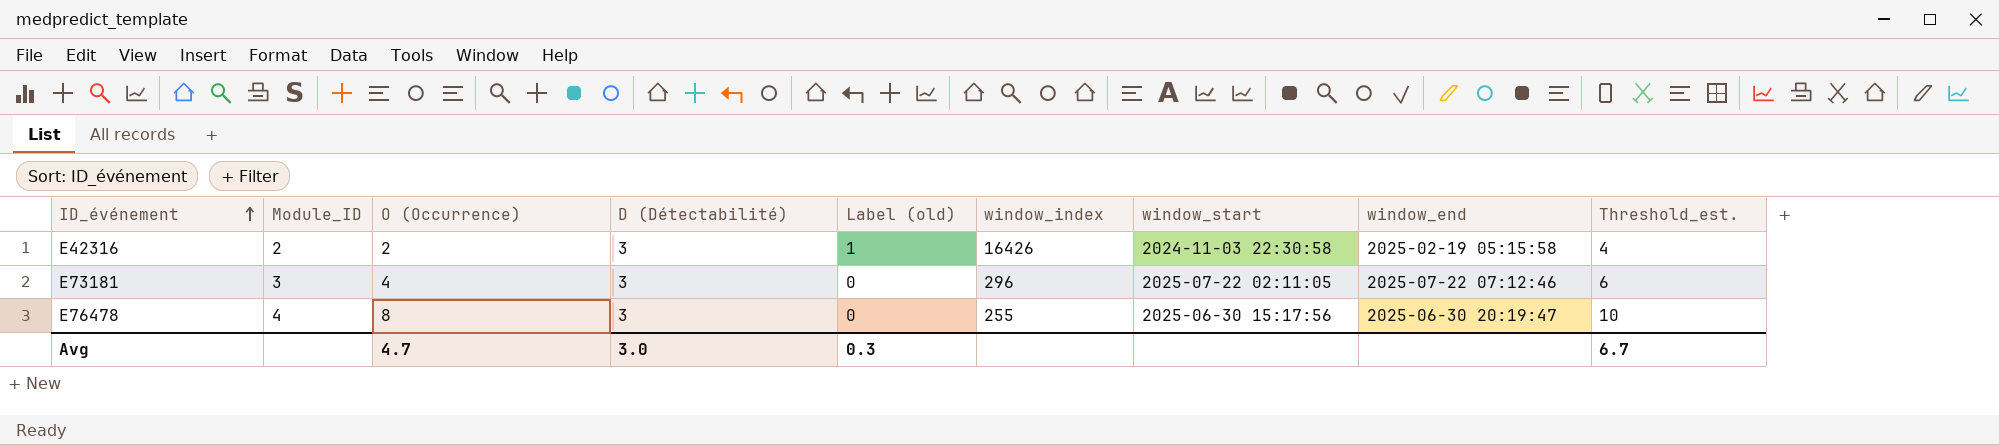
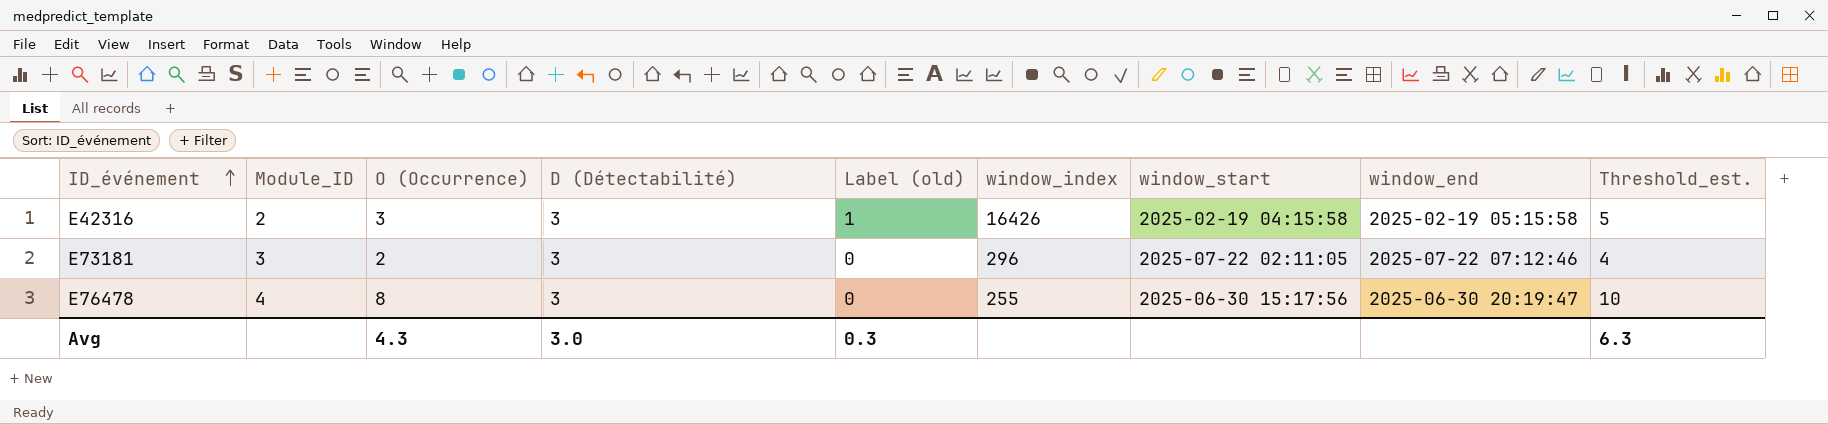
E42316 | O (Occurrence): 2 -> 3
E42316 | window_start: 2024-11-03 22:30:58 -> 2025-02-19 04:15:58
E42316 | Threshold_est.: 4 -> 5
E73181 | O (Occurrence): 4 -> 2
E73181 | Threshold_est.: 6 -> 4
Avg | O (Occurrence): 4.7 -> 4.3
Avg | Threshold_est.: 6.7 -> 6.3

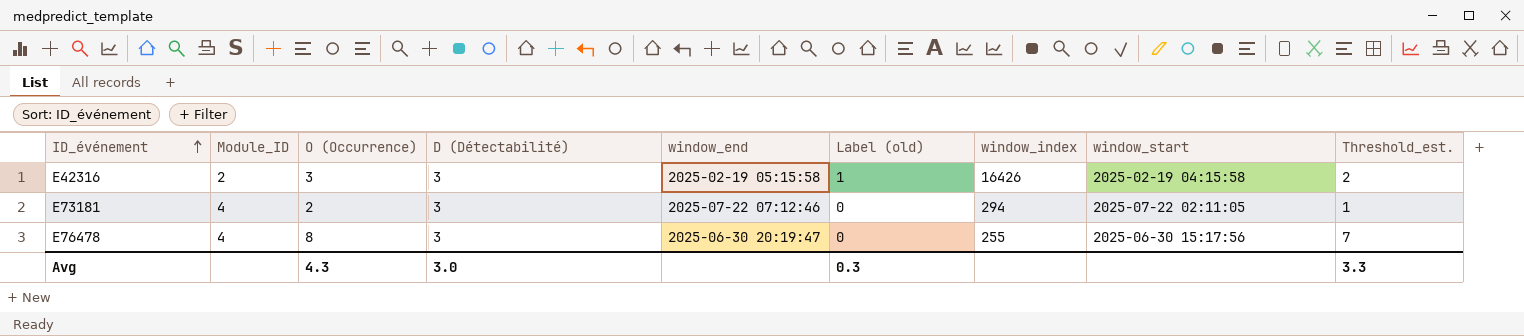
column window_end | position: 8 -> 5
column Threshold_est. | formula: [O (Occurrence)] + 2 -> [O (Occurrence)] - 1
E73181 | Module_ID: 3 -> 4
E73181 | window_index: 296 -> 294
Avg | Threshold_est.: 6.3 -> 3.3

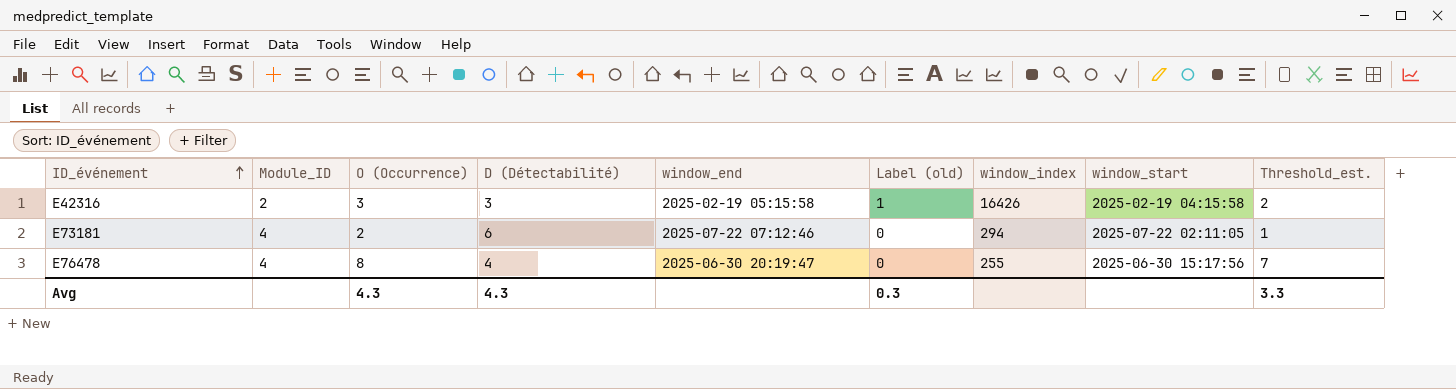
E73181 | D (Détectabilité): 3 -> 6
E76478 | D (Détectabilité): 3 -> 4
Avg | D (Détectabilité): 3.0 -> 4.3

